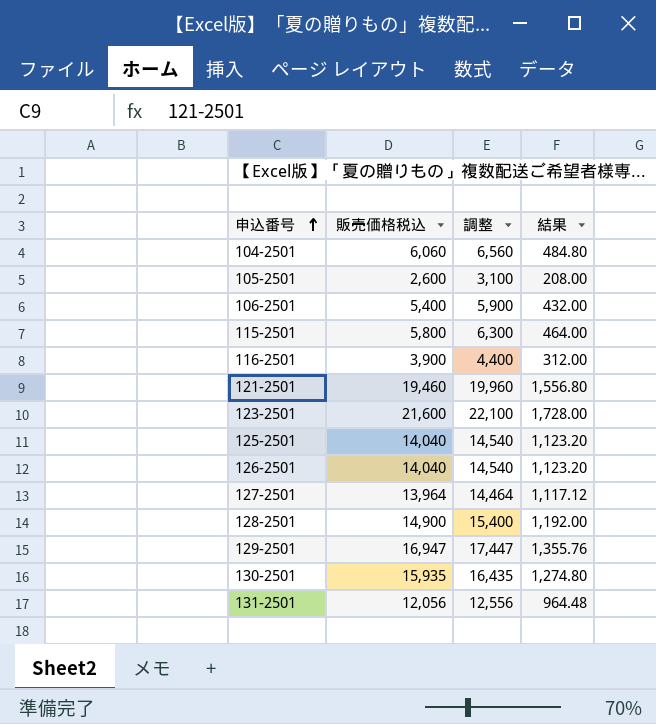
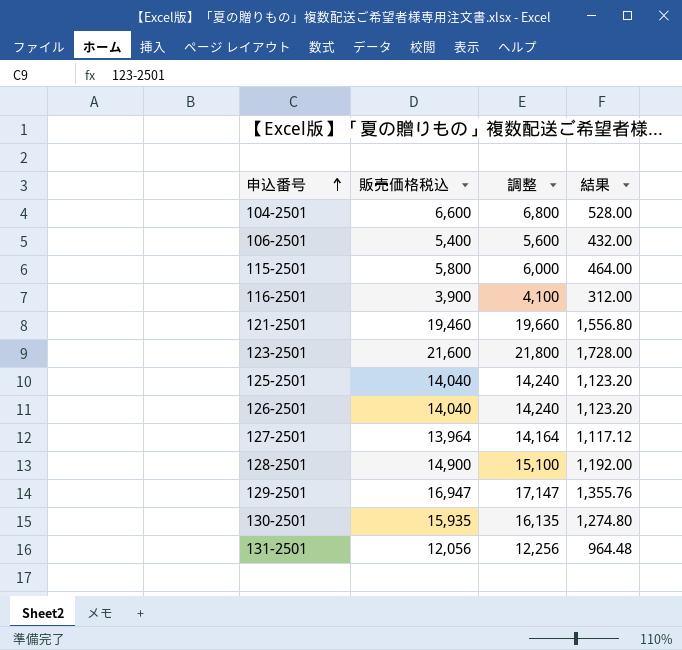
column 調整 | formula: [販売価格税込] + 500 -> [販売価格税込] + 200
row 105-2501: 2,600 | 3,100 | 208.00 -> none
104-2501 | 販売価格税込: 6,060 -> 6,600
104-2501 | 結果: 484.80 -> 528.00

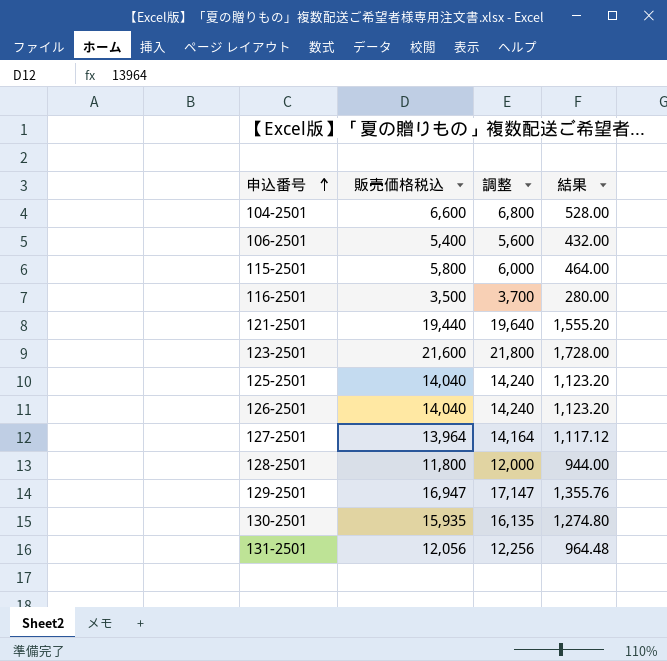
116-2501 | 販売価格税込: 3,900 -> 3,500
116-2501 | 調整: 4,100 -> 3,700
116-2501 | 結果: 312.00 -> 280.00
121-2501 | 販売価格税込: 19,460 -> 19,440
121-2501 | 調整: 19,660 -> 19,640
121-2501 | 結果: 1,556.80 -> 1,555.20
128-2501 | 販売価格税込: 14,900 -> 11,800
128-2501 | 調整: 15,100 -> 12,000
128-2501 | 結果: 1,192.00 -> 944.00

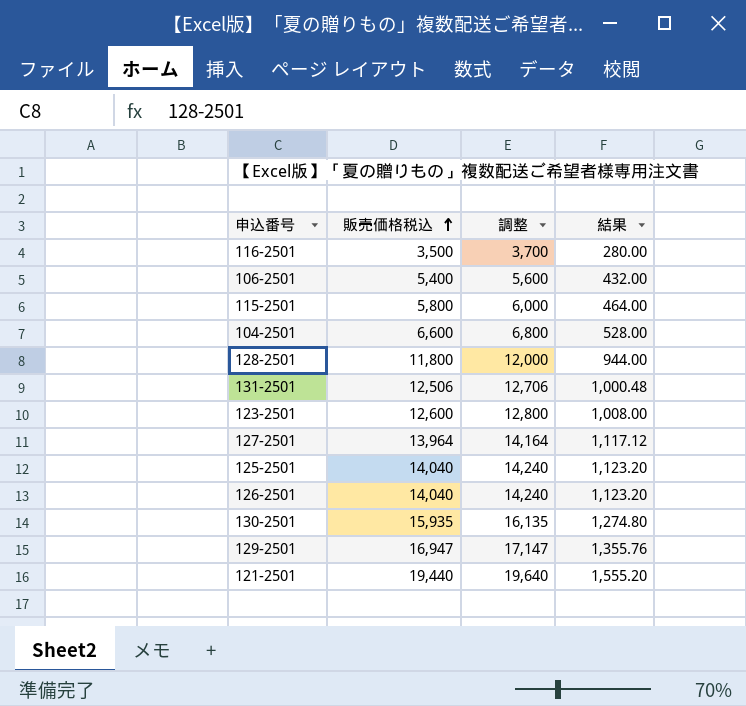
row order: 申込番号 ascending -> 販売価格税込 ascending
131-2501 | 販売価格税込: 12,056 -> 12,506
131-2501 | 調整: 12,256 -> 12,706
131-2501 | 結果: 964.48 -> 1,000.48
123-2501 | 販売価格税込: 21,600 -> 12,600
123-2501 | 調整: 21,800 -> 12,800
123-2501 | 結果: 1,728.00 -> 1,008.00

